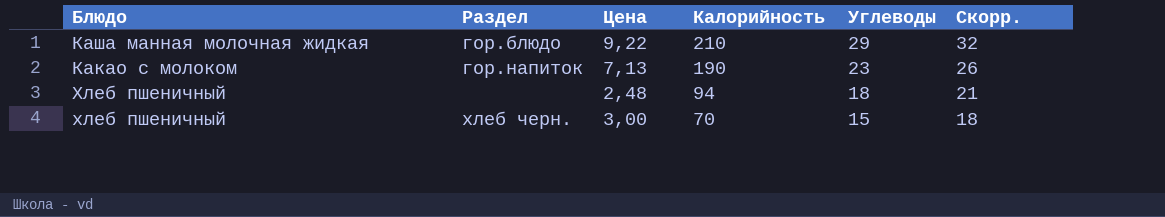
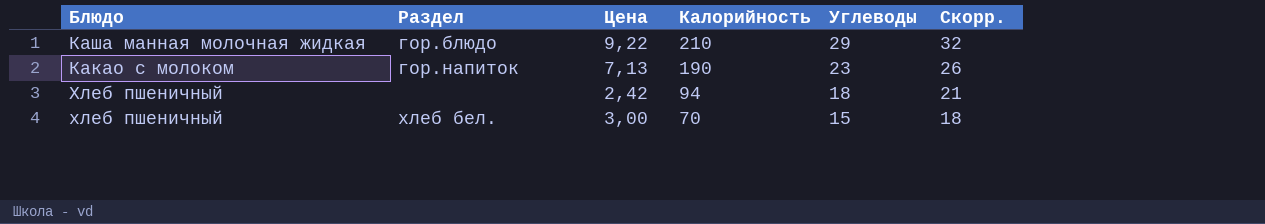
Хлеб пшеничный | Цена: 2,48 -> 2,42
хлеб пшеничный | Раздел: хлеб черн. -> хлеб бел.

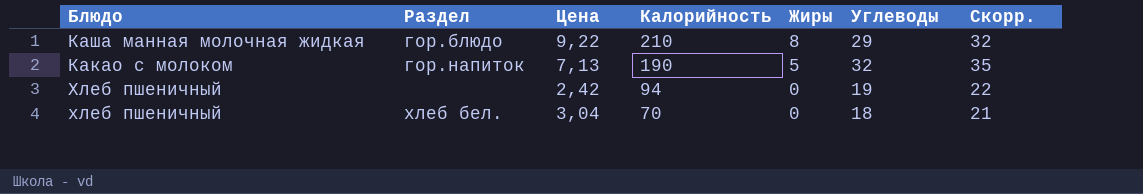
column Жиры | position: none -> 5
Какао с молоком | Углеводы: 23 -> 32
Какао с молоком | Скорр.: 26 -> 35
Хлеб пшеничный | Углеводы: 18 -> 19
Хлеб пшеничный | Скорр.: 21 -> 22
хлеб пшеничный | Цена: 3,00 -> 3,04
хлеб пшеничный | Углеводы: 15 -> 18
хлеб пшеничный | Скорр.: 18 -> 21

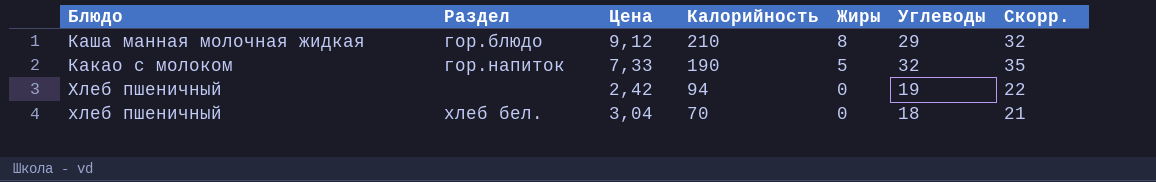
Каша манная молочная жидкая | Цена: 9,22 -> 9,12
Какао с молоком | Цена: 7,13 -> 7,33

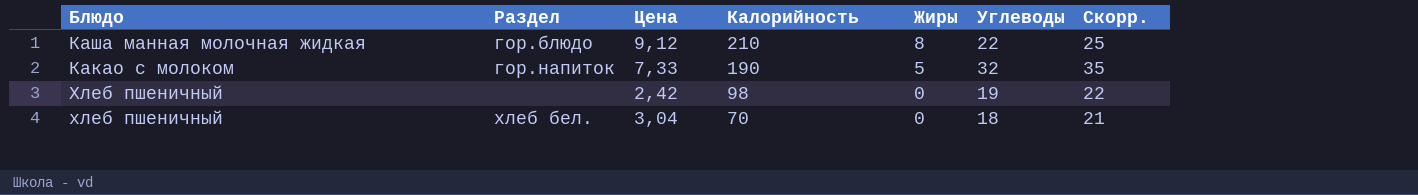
Каша манная молочная жидкая | Углеводы: 29 -> 22
Каша манная молочная жидкая | Скорр.: 32 -> 25
Хлеб пшеничный | Калорийность: 94 -> 98

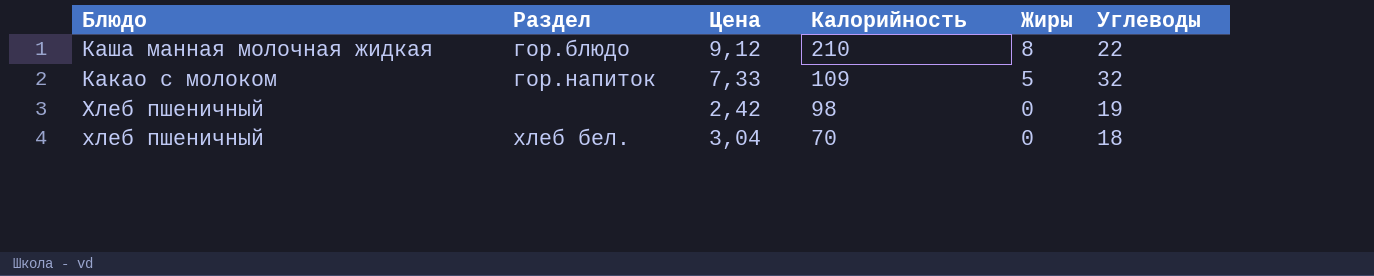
column Скорр. | formula: [Углеводы] + 3 -> none
Какао с молоком | Калорийность: 190 -> 109

